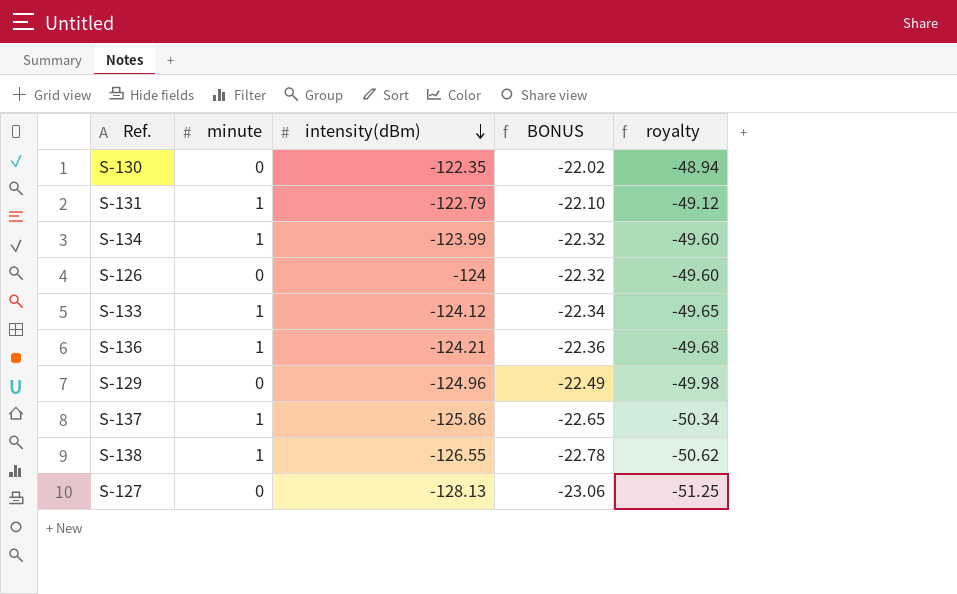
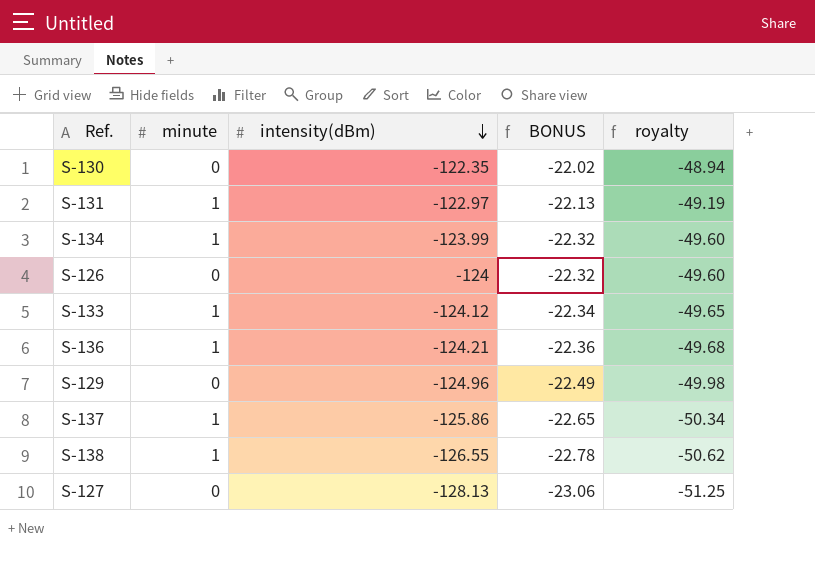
S-131 | intensity(dBm): -122.79 -> -122.97
S-131 | BONUS: -22.10 -> -22.13
S-131 | royalty: -49.12 -> -49.19

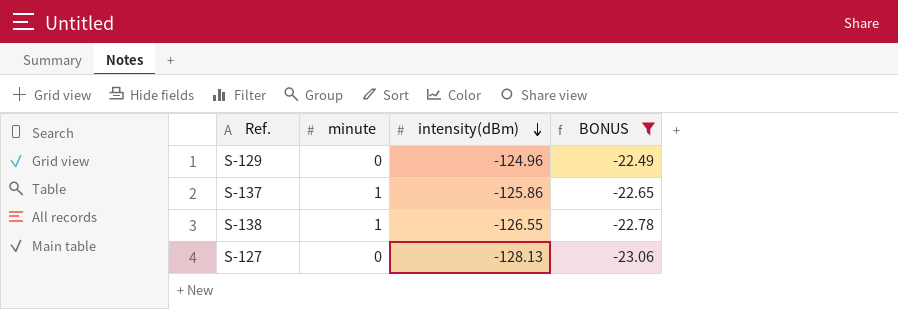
filter: none -> BONUS <= -22.49
column royalty | formula: [intensity(dBm)] * 0.4 -> none

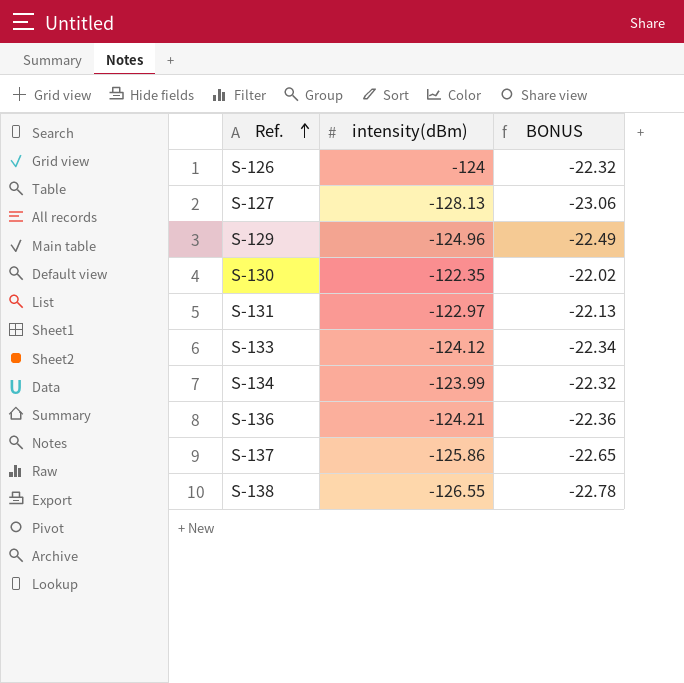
filter: BONUS <= -22.49 -> none
row order: intensity(dBm) descending -> Ref. ascending
column minute | position: 2 -> none

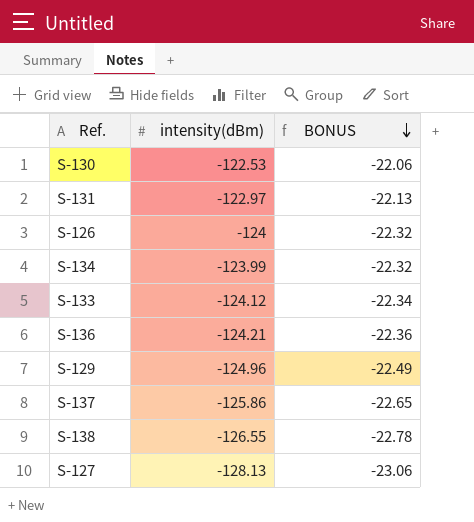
row order: Ref. ascending -> BONUS descending
S-130 | intensity(dBm): -122.35 -> -122.53
S-130 | BONUS: -22.02 -> -22.06

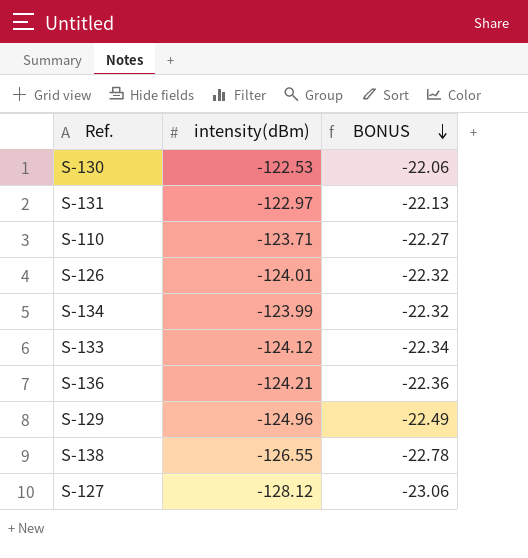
row S-137: -125.86 | -22.65 -> none
row S-110: none -> -123.71 | -22.27
S-126 | intensity(dBm): -124 -> -124.01
S-127 | intensity(dBm): -128.13 -> -128.12

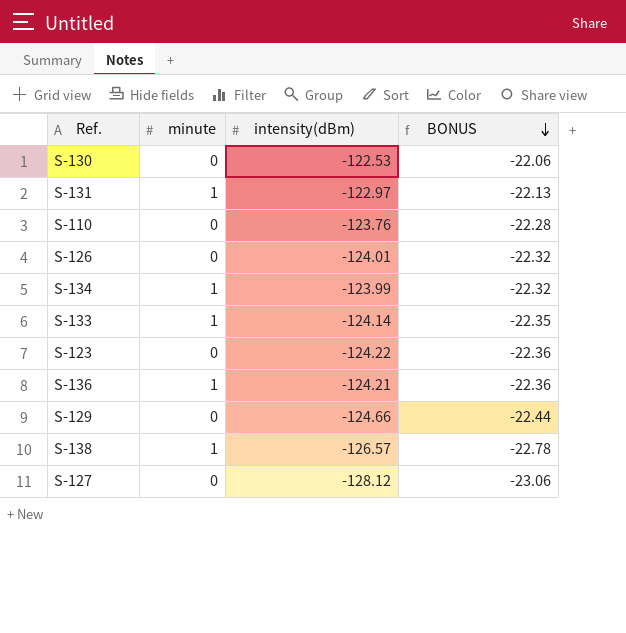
column minute | position: none -> 2
S-110 | intensity(dBm): -123.71 -> -123.76
S-110 | BONUS: -22.27 -> -22.28
S-133 | intensity(dBm): -124.12 -> -124.14
S-133 | BONUS: -22.34 -> -22.35
row S-123: none -> 0 | -124.22 | -22.36
S-129 | intensity(dBm): -124.96 -> -124.66
S-129 | BONUS: -22.49 -> -22.44
S-138 | intensity(dBm): -126.55 -> -126.57

